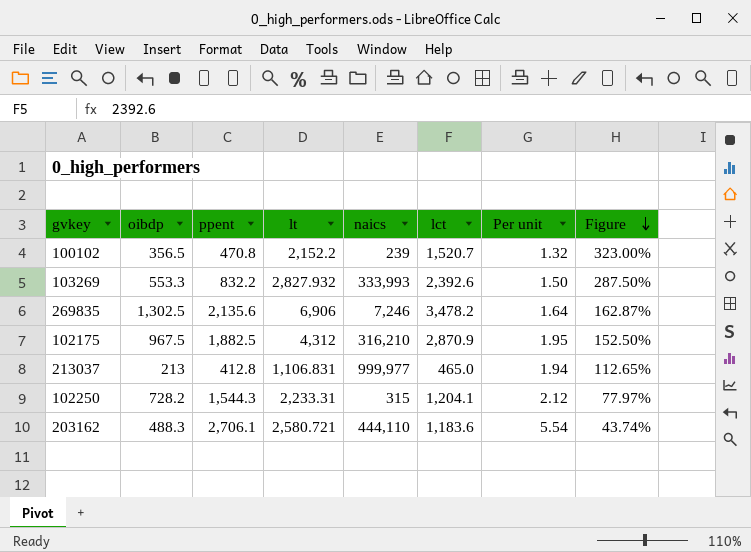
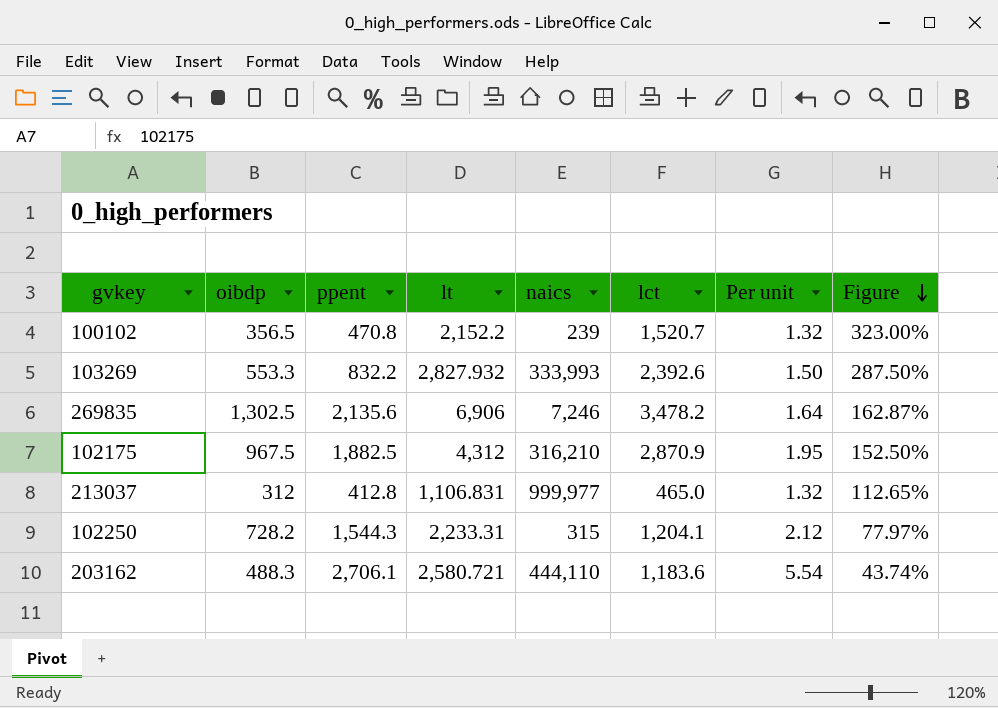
213037 | oibdp: 213 -> 312
213037 | Per unit: 1.94 -> 1.32

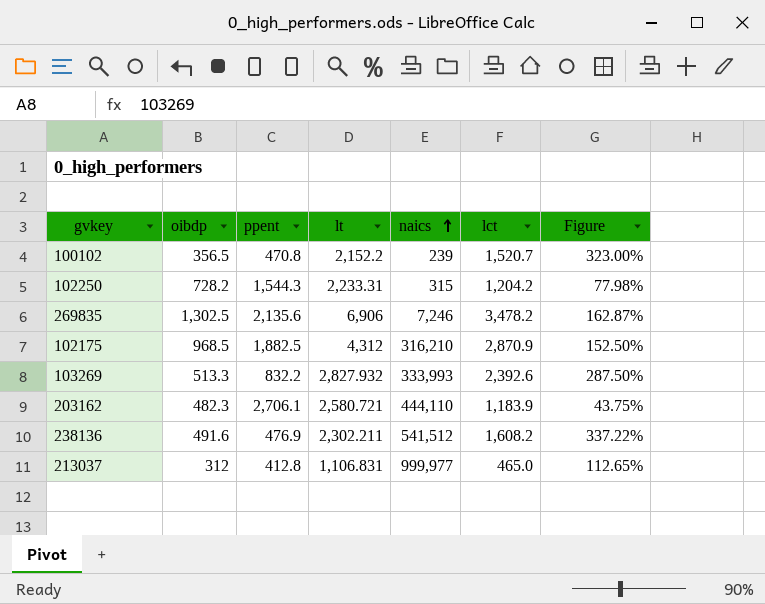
row order: Figure descending -> naics ascending
column Per unit | formula: [ppent] / [oibdp] -> none
102250 | lct: 1,204.1 -> 1,204.2
102250 | Figure: 77.97% -> 77.98%
102175 | oibdp: 967.5 -> 968.5
103269 | oibdp: 553.3 -> 513.3
203162 | oibdp: 488.3 -> 482.3
203162 | lct: 1,183.6 -> 1,183.9
203162 | Figure: 43.74% -> 43.75%
row 238136: none -> 491.6 | 476.9 | 2,302.211 | 541,512 | 1,608.2 | 337.22%

